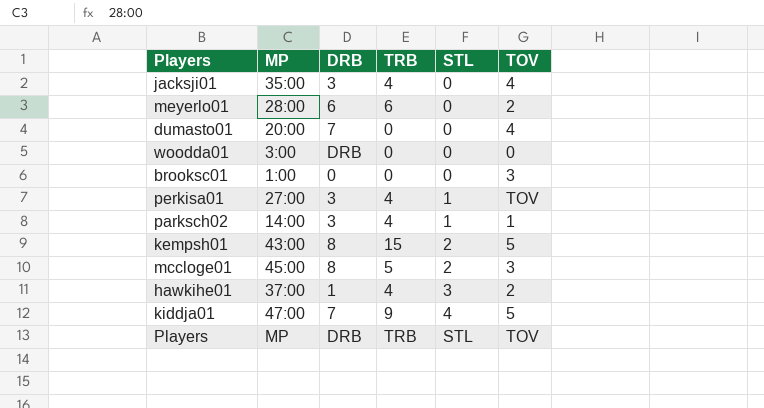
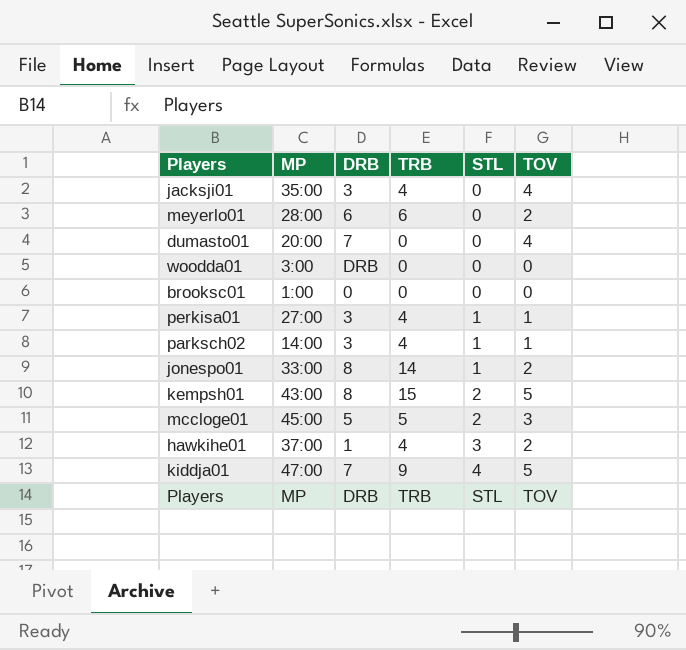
brooksc01 | TOV: 3 -> 0
perkisa01 | TOV: TOV -> 1
row jonespo01: none -> 33:00 | 8 | 14 | 1 | 2
mccloge01 | DRB: 8 -> 5

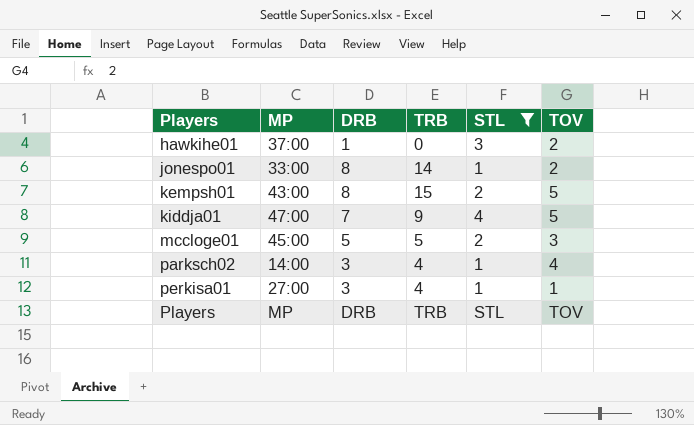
filter: none -> STL != 0
row order: STL ascending -> Players ascending
hawkihe01 | TRB: 4 -> 0
parksch02 | TOV: 1 -> 4

